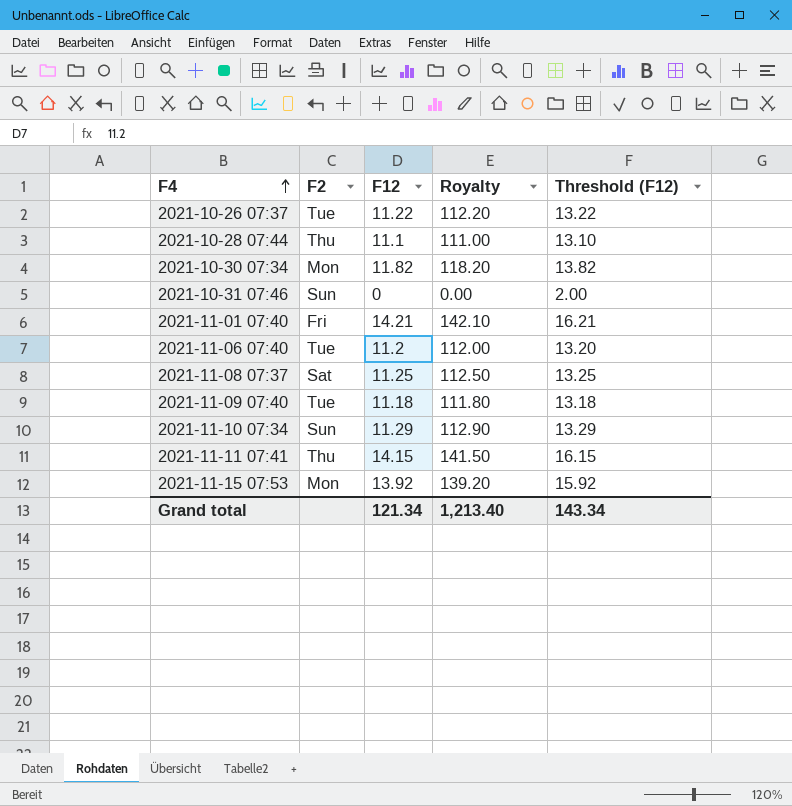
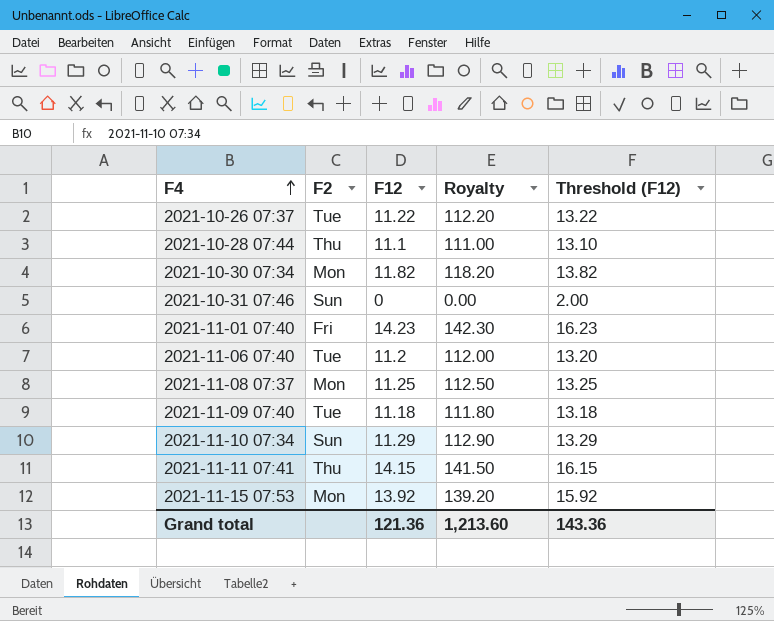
2021-11-01 07:40 | F12: 14.21 -> 14.23
2021-11-01 07:40 | Royalty: 142.10 -> 142.30
2021-11-01 07:40 | Threshold (F12): 16.21 -> 16.23
2021-11-08 07:37 | F2: Sat -> Mon
Grand total | F12: 121.34 -> 121.36
Grand total | Royalty: 1,213.40 -> 1,213.60
Grand total | Threshold (F12): 143.34 -> 143.36

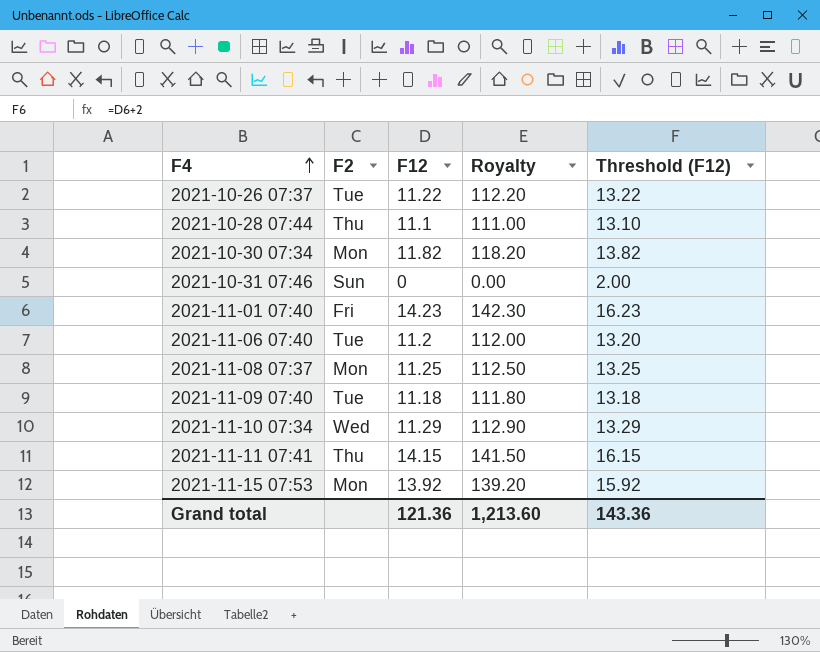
2021-11-10 07:34 | F2: Sun -> Wed

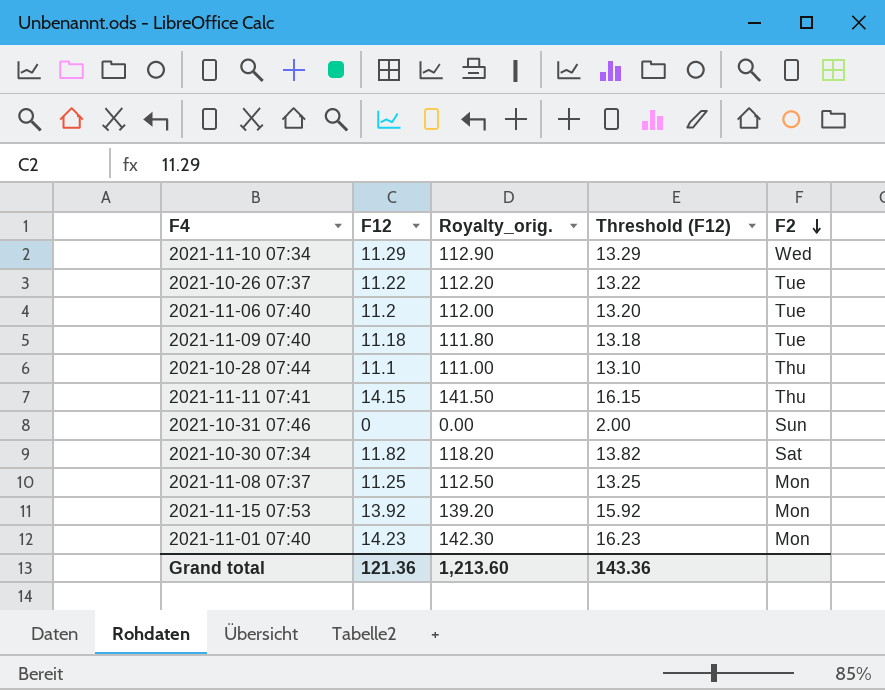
row order: F4 ascending -> F2 descending
column name: Royalty -> Royalty_orig.
column F2 | position: 2 -> 5
2021-10-30 07:34 | F2: Mon -> Sat
2021-11-01 07:40 | F2: Fri -> Mon

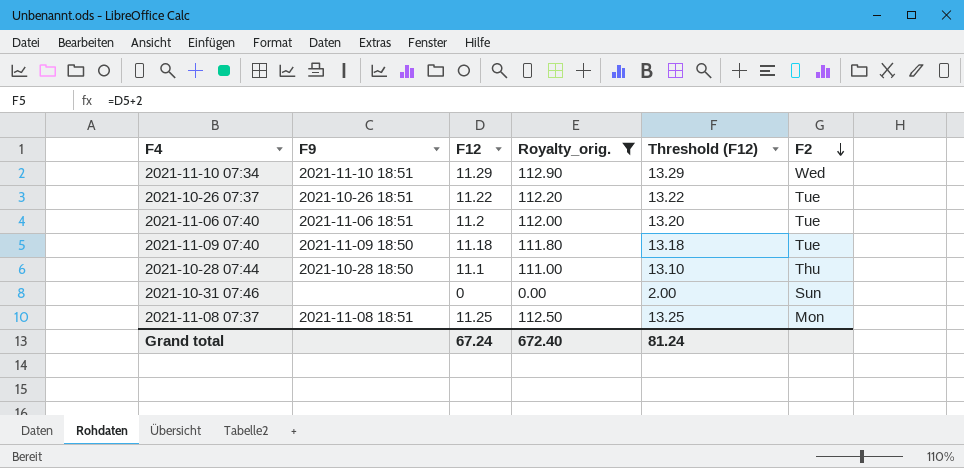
filter: none -> Royalty_orig. <= 112.90
column F9 | position: none -> 2
Grand total | F12: 121.36 -> 67.24
Grand total | Royalty_orig.: 1,213.60 -> 672.40
Grand total | Threshold (F12): 143.36 -> 81.24

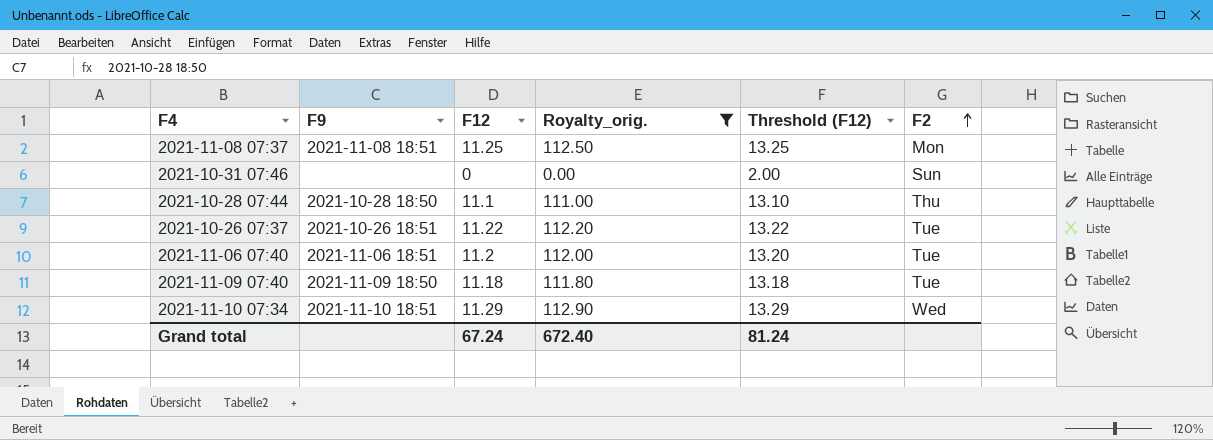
row order: F2 descending -> F2 ascending

